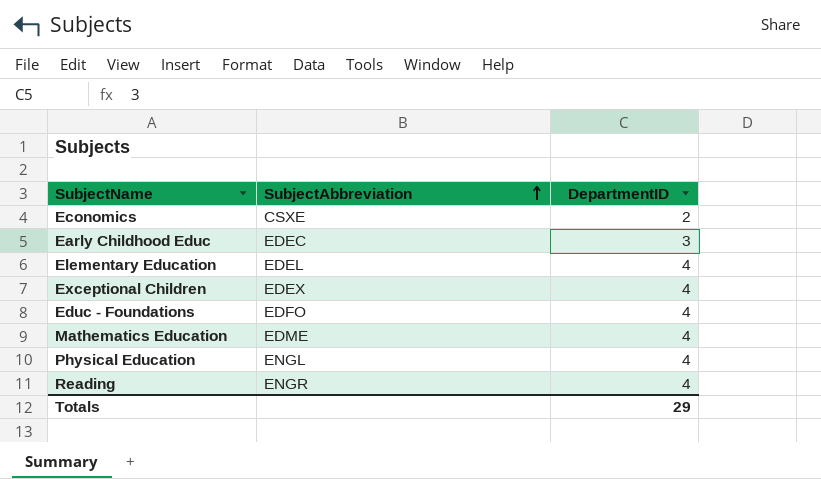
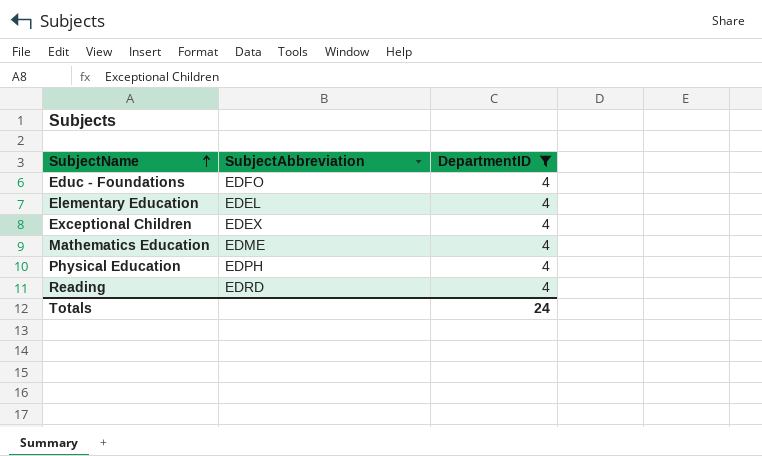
filter: none -> DepartmentID = 4
row order: SubjectAbbreviation ascending -> SubjectName ascending
Physical Education | SubjectAbbreviation: ENGL -> EDPH
Reading | SubjectAbbreviation: ENGR -> EDRD
Totals | DepartmentID: 29 -> 24

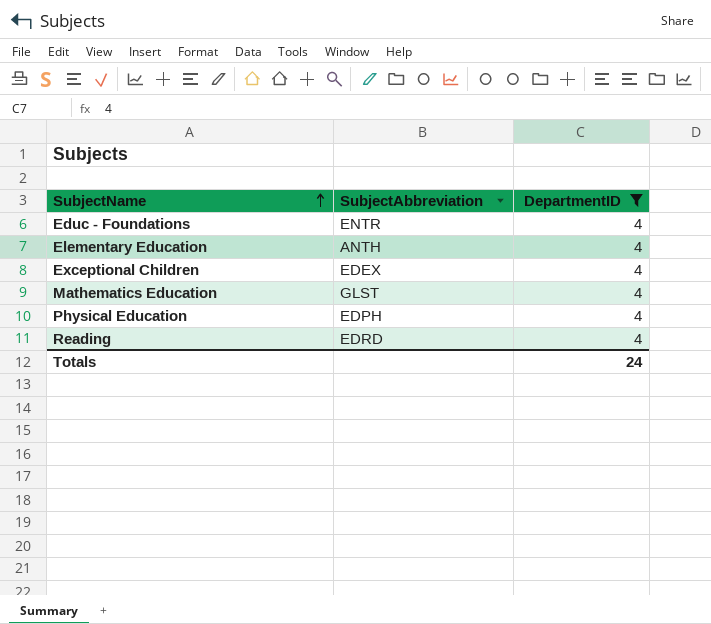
Educ - Foundations | SubjectAbbreviation: EDFO -> ENTR
Elementary Education | SubjectAbbreviation: EDEL -> ANTH
Mathematics Education | SubjectAbbreviation: EDME -> GLST

